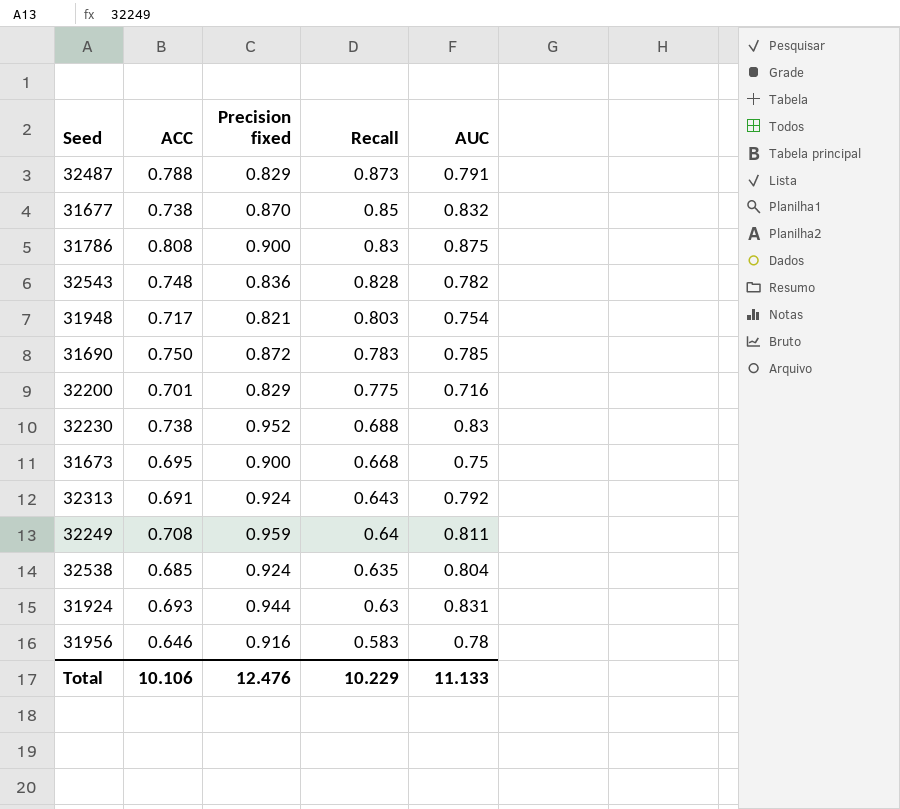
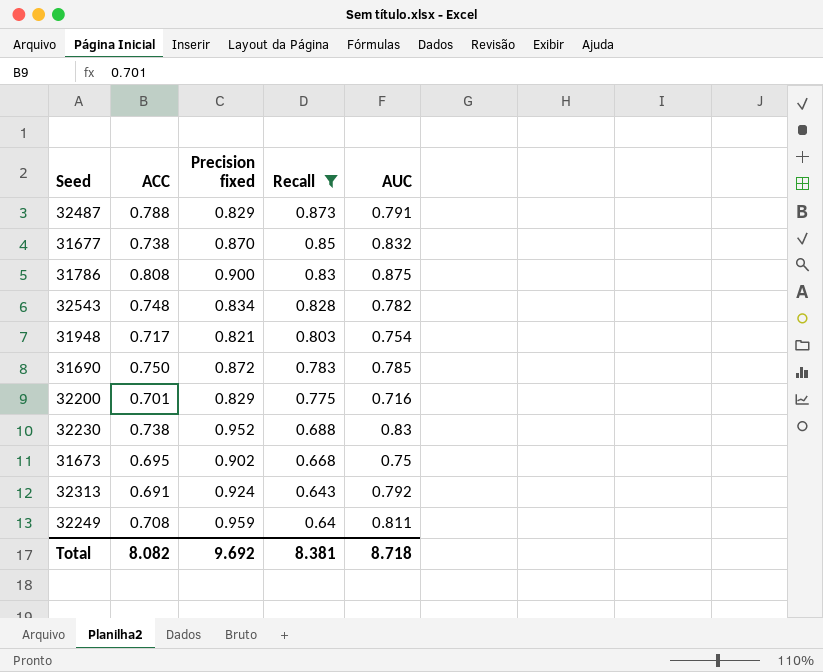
filter: none -> Recall >= 0.64
32543 | Precision fixed: 0.836 -> 0.834
31673 | Precision fixed: 0.900 -> 0.902
Total | ACC: 10.106 -> 8.082
Total | Precision fixed: 12.476 -> 9.692
Total | Recall: 10.229 -> 8.381
Total | AUC: 11.133 -> 8.718

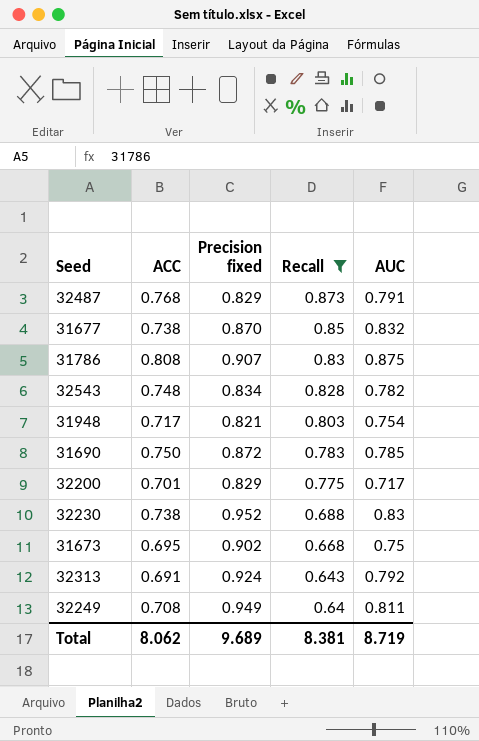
32487 | ACC: 0.788 -> 0.768
31786 | Precision fixed: 0.900 -> 0.907
32200 | AUC: 0.716 -> 0.717
32249 | Precision fixed: 0.959 -> 0.949
Total | ACC: 8.082 -> 8.062
Total | Precision fixed: 9.692 -> 9.689
Total | AUC: 8.718 -> 8.719

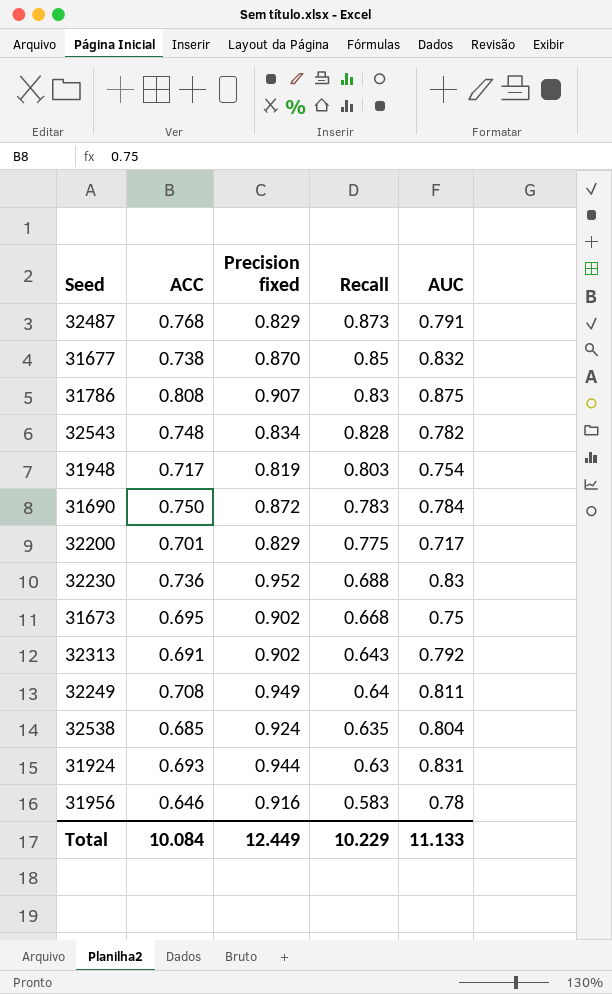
filter: Recall >= 0.64 -> none
31948 | Precision fixed: 0.821 -> 0.819
31690 | AUC: 0.785 -> 0.784
32230 | ACC: 0.738 -> 0.736
32313 | Precision fixed: 0.924 -> 0.902
Total | ACC: 8.062 -> 10.084
Total | Precision fixed: 9.689 -> 12.449
Total | Recall: 8.381 -> 10.229
Total | AUC: 8.719 -> 11.133

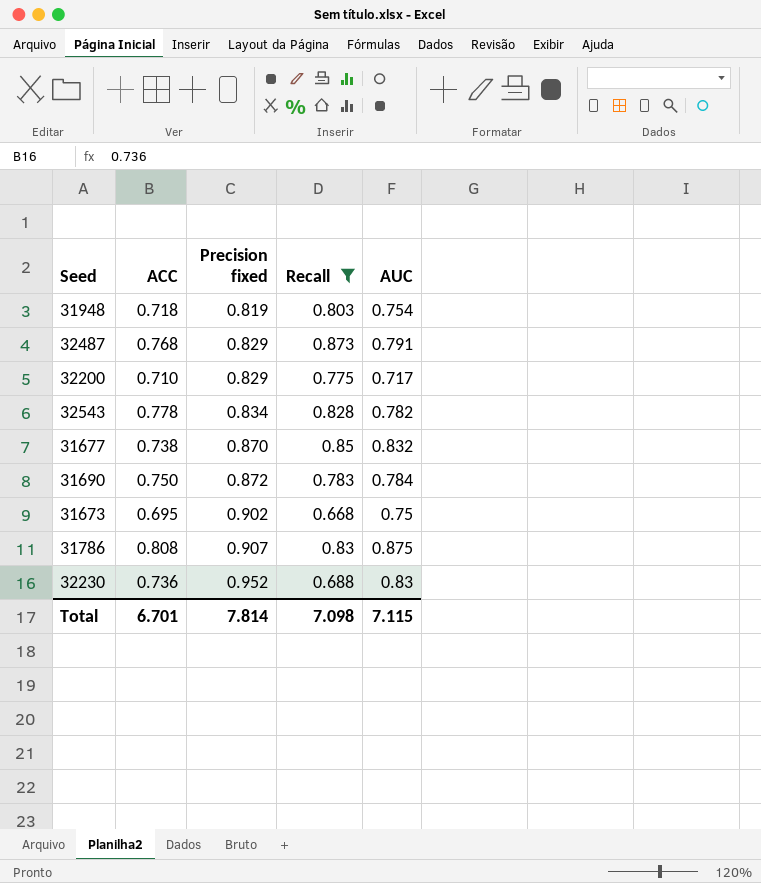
filter: none -> Recall >= 0.668
row order: Recall descending -> Precision fixed ascending
31948 | ACC: 0.717 -> 0.718
32200 | ACC: 0.701 -> 0.710
32543 | ACC: 0.748 -> 0.778
Total | ACC: 10.084 -> 6.701
Total | Precision fixed: 12.449 -> 7.814
Total | Recall: 10.229 -> 7.098
Total | AUC: 11.133 -> 7.115

